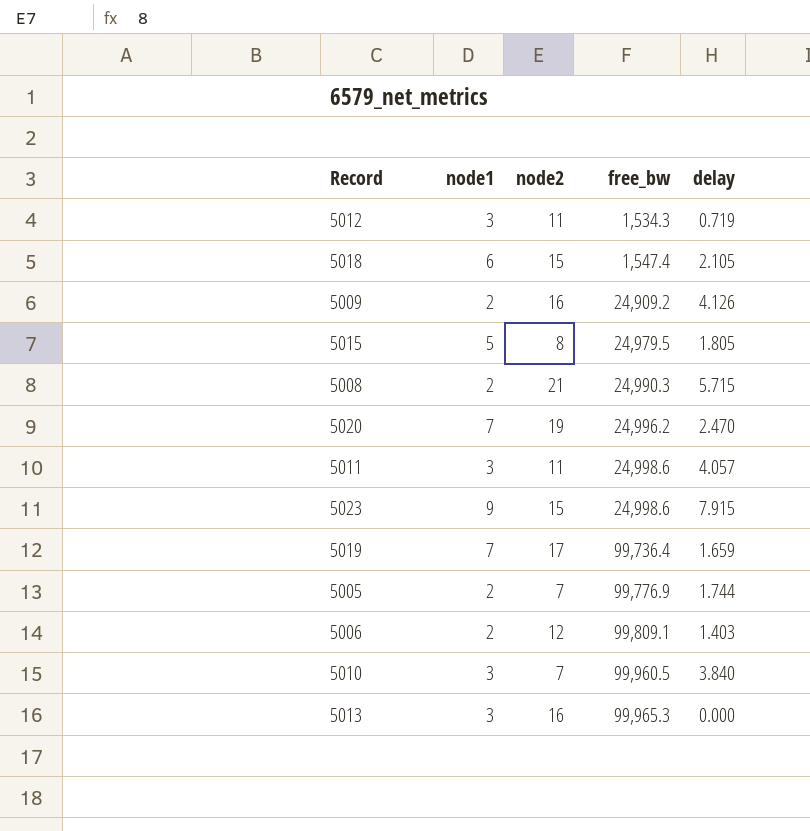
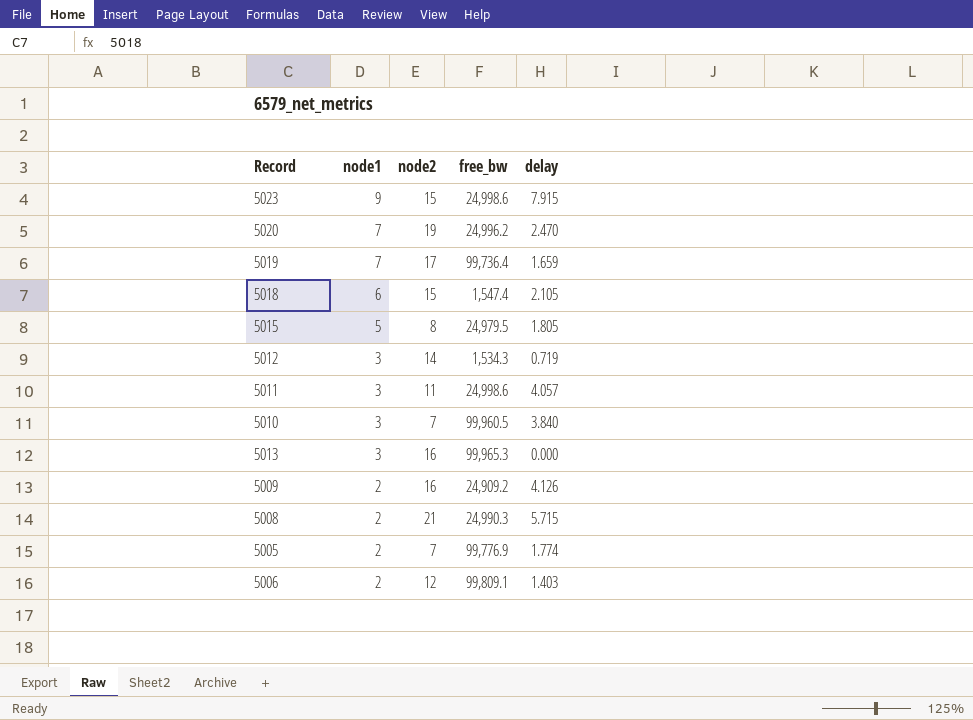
row order: free_bw ascending -> node1 descending
5012 | node2: 11 -> 14
5005 | delay: 1.744 -> 1.774

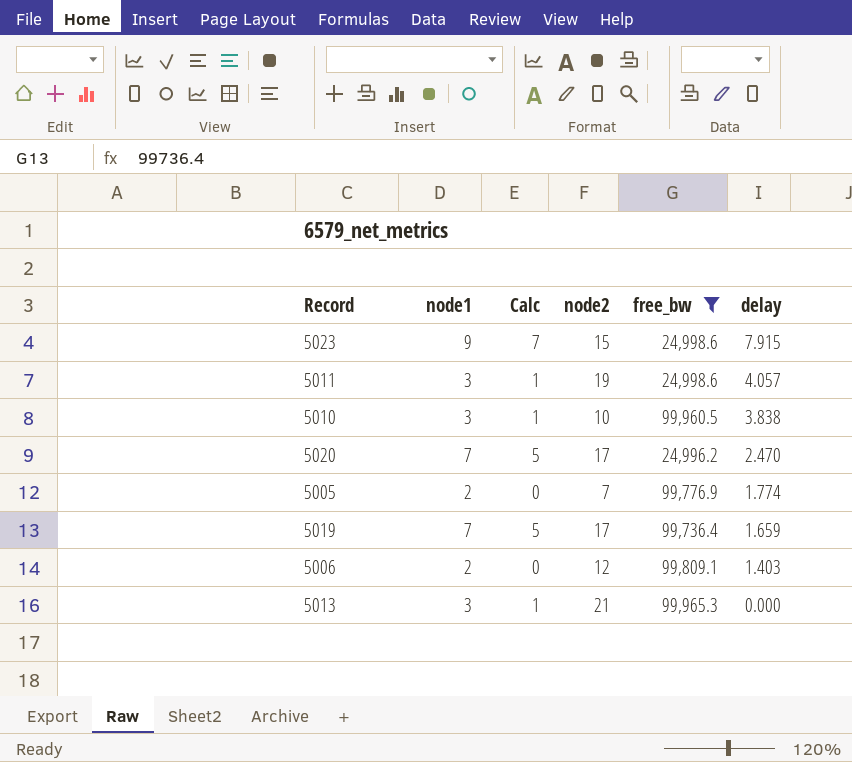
filter: none -> free_bw >= 24,996.2
row order: node1 descending -> delay descending
column Calc | formula: none -> [node1] - 2
5011 | node2: 11 -> 19
5010 | node2: 7 -> 10
5010 | delay: 3.840 -> 3.838
5020 | node2: 19 -> 17
5013 | node2: 16 -> 21

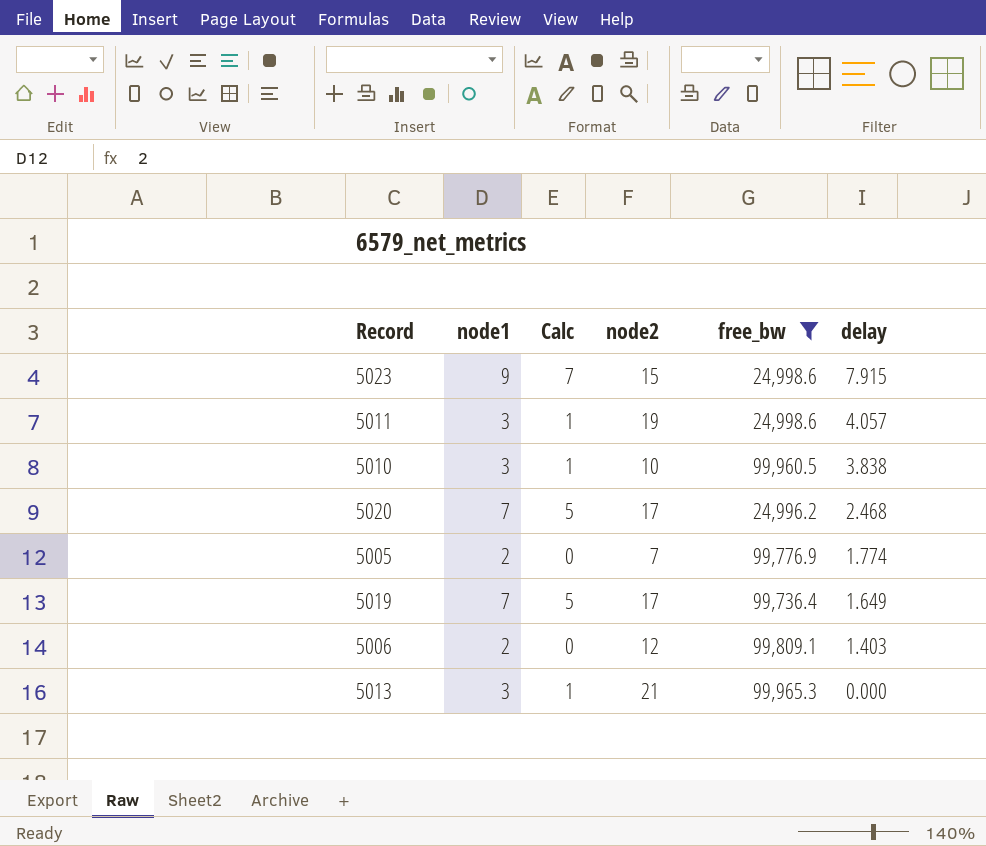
5020 | delay: 2.470 -> 2.468
5019 | delay: 1.659 -> 1.649

